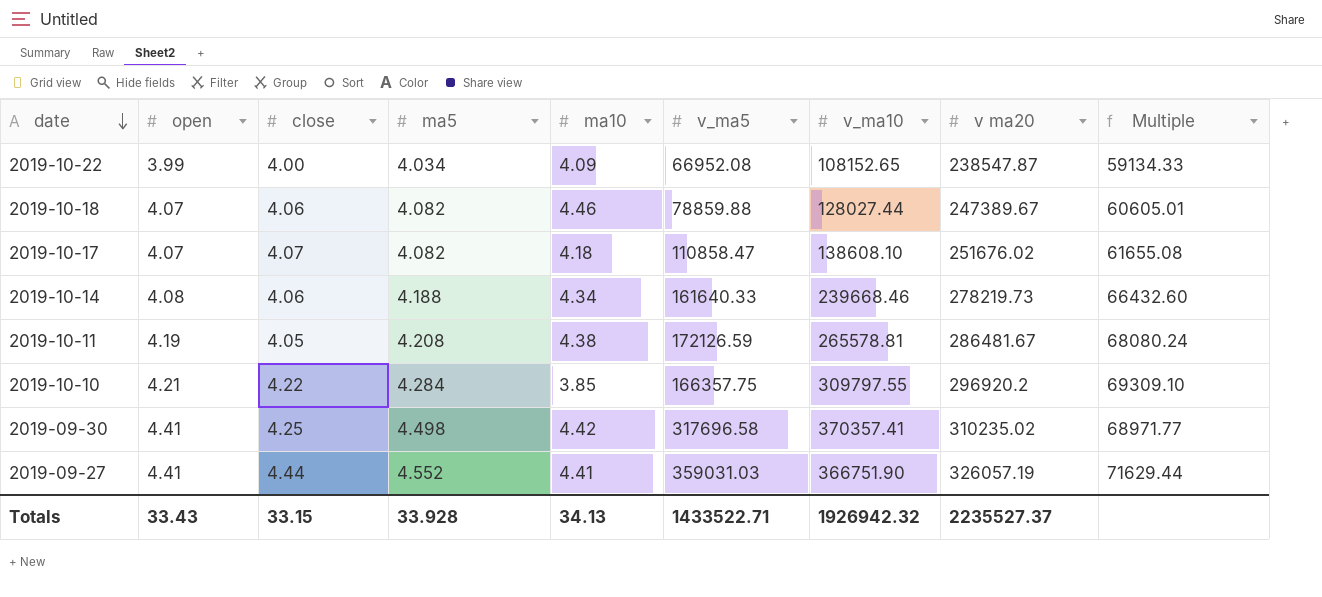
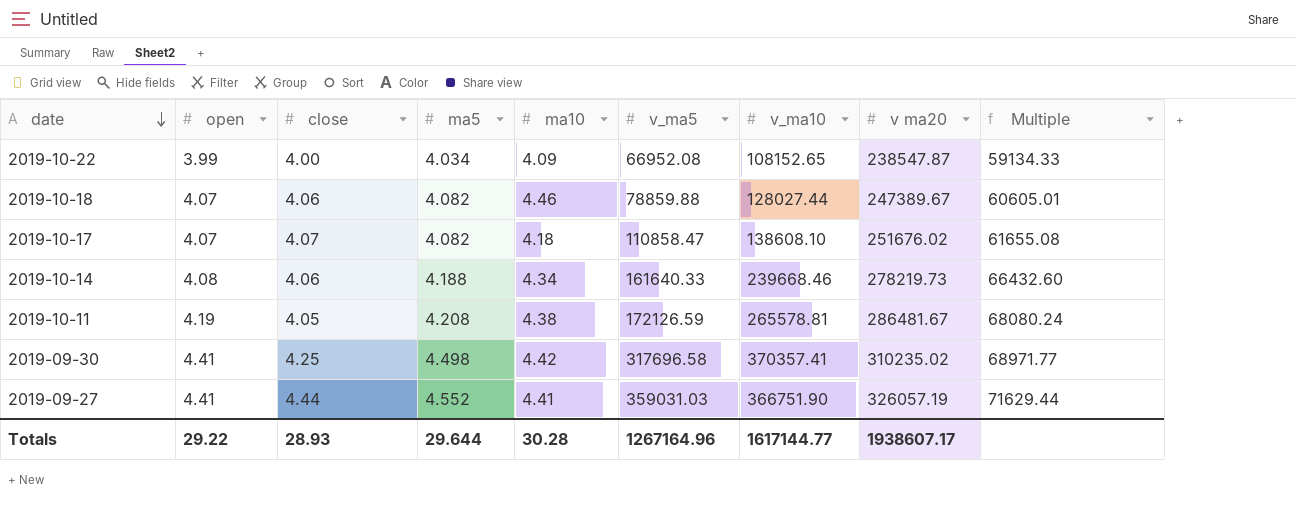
row 2019-10-10: 4.21 | 4.22 | 4.284 | 3.85 | 166357.75 | 309797.55 | 296920.2 | 69309.10 -> none
Totals | open: 33.43 -> 29.22
Totals | close: 33.15 -> 28.93
Totals | ma5: 33.928 -> 29.644
Totals | ma10: 34.13 -> 30.28
Totals | v_ma5: 1433522.71 -> 1267164.96
Totals | v_ma10: 1926942.32 -> 1617144.77
Totals | v ma20: 2235527.37 -> 1938607.17

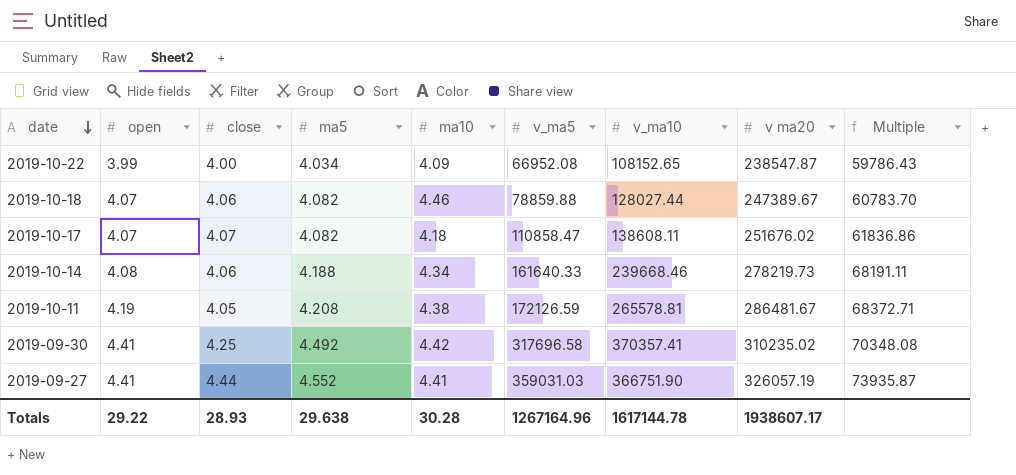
column Multiple | formula: [v ma20] / [ma5] -> [v ma20] / [open]
2019-10-17 | v_ma10: 138608.10 -> 138608.11
2019-09-30 | ma5: 4.498 -> 4.492
Totals | ma5: 29.644 -> 29.638
Totals | v_ma10: 1617144.77 -> 1617144.78

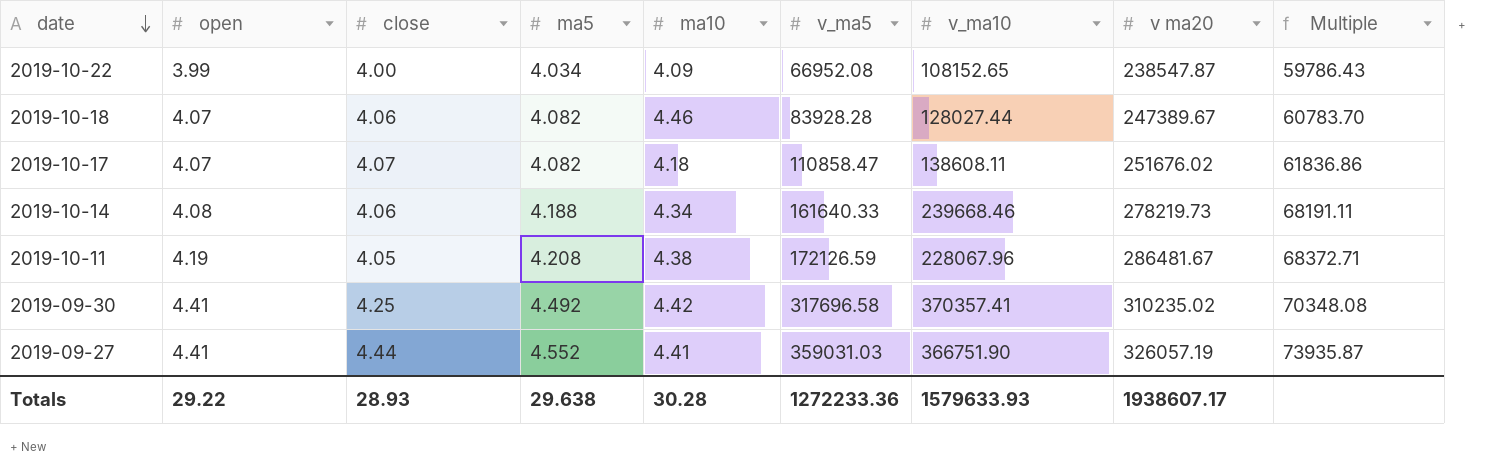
2019-10-18 | v_ma5: 78859.88 -> 83928.28
2019-10-11 | v_ma10: 265578.81 -> 228067.96
Totals | v_ma5: 1267164.96 -> 1272233.36
Totals | v_ma10: 1617144.78 -> 1579633.93

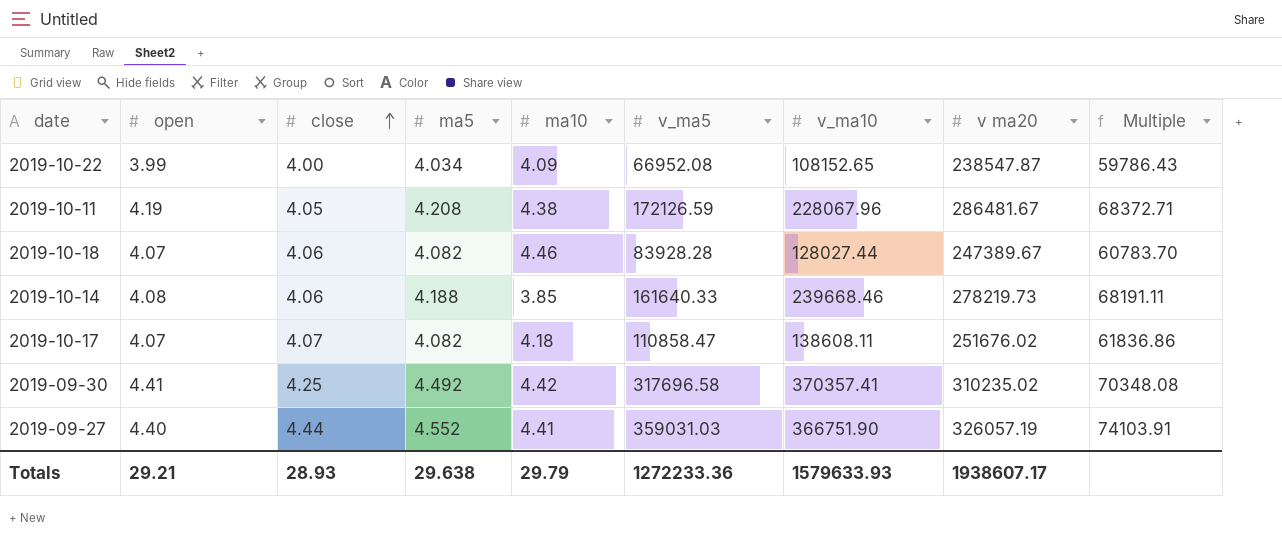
row order: date descending -> close ascending
2019-10-14 | ma10: 4.34 -> 3.85
2019-09-27 | open: 4.41 -> 4.40
2019-09-27 | Multiple: 73935.87 -> 74103.91
Totals | open: 29.22 -> 29.21
Totals | ma10: 30.28 -> 29.79

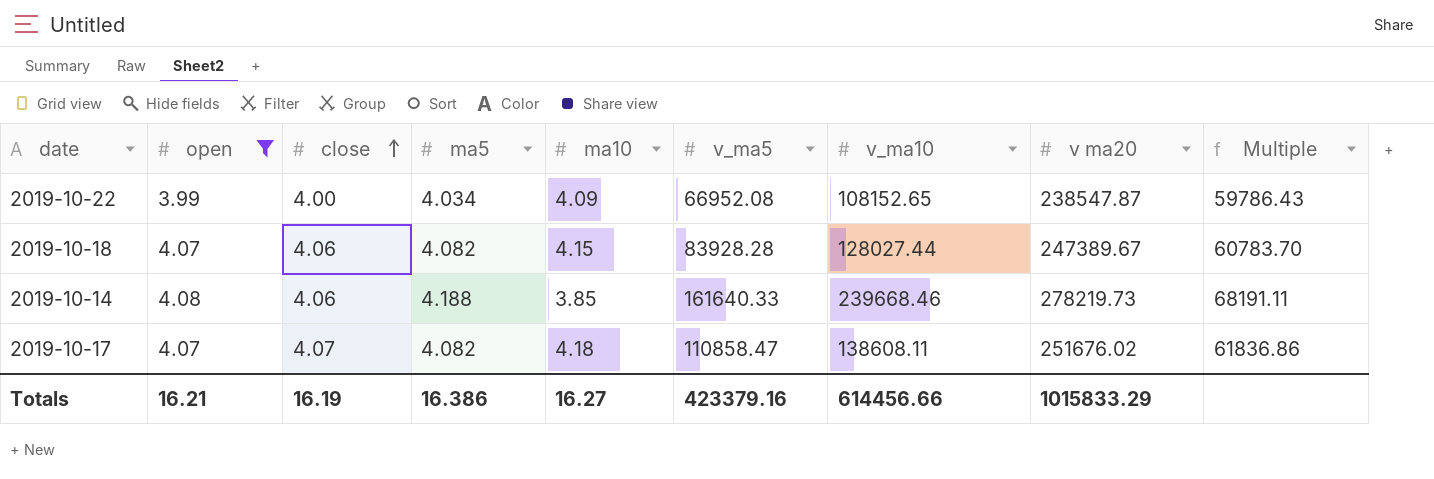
filter: none -> open <= 4.08
2019-10-18 | ma10: 4.46 -> 4.15
Totals | open: 29.21 -> 16.21
Totals | close: 28.93 -> 16.19
Totals | ma5: 29.638 -> 16.386
Totals | ma10: 29.79 -> 16.27
Totals | v_ma5: 1272233.36 -> 423379.16
Totals | v_ma10: 1579633.93 -> 614456.66
Totals | v ma20: 1938607.17 -> 1015833.29

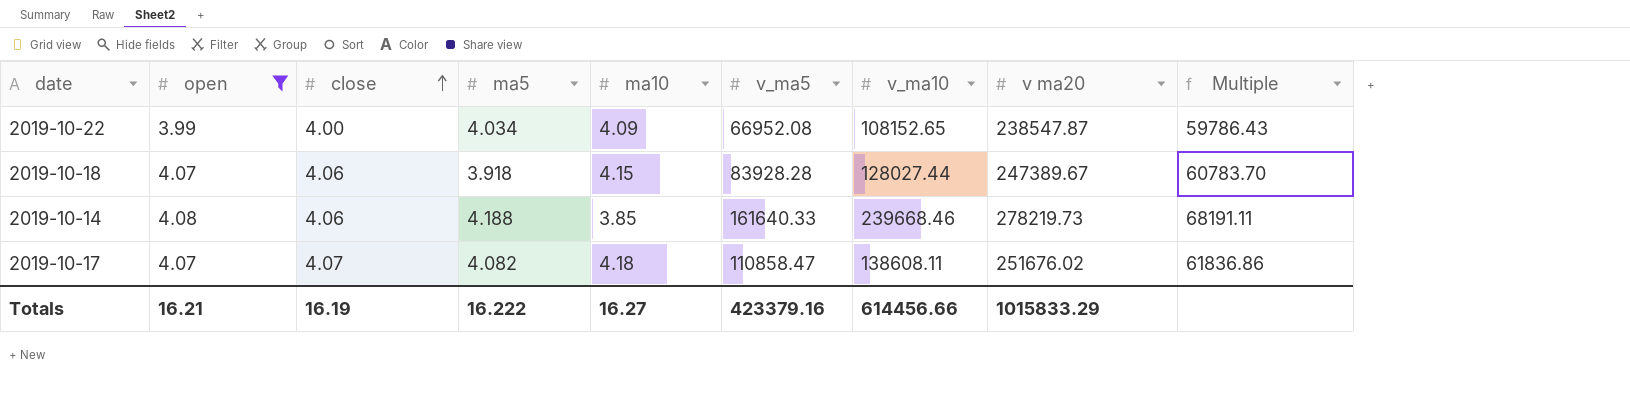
2019-10-18 | ma5: 4.082 -> 3.918
Totals | ma5: 16.386 -> 16.222

